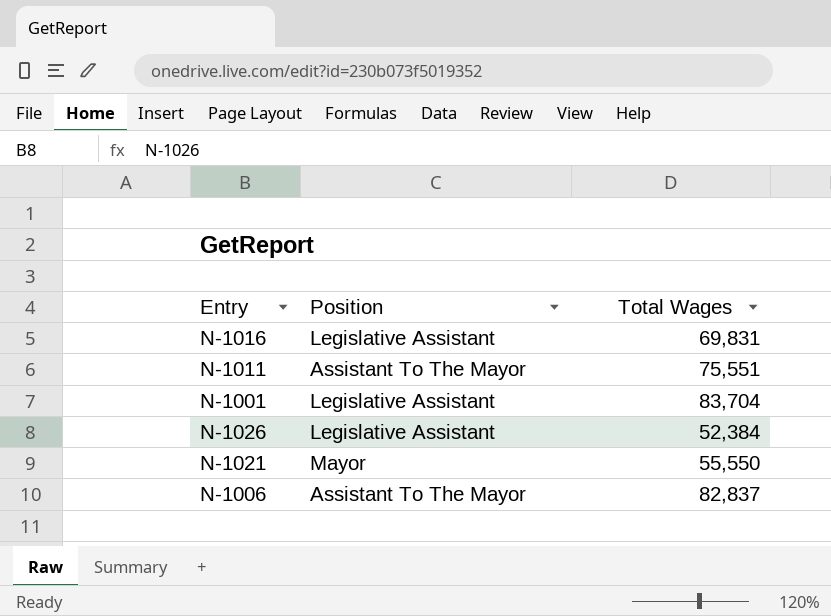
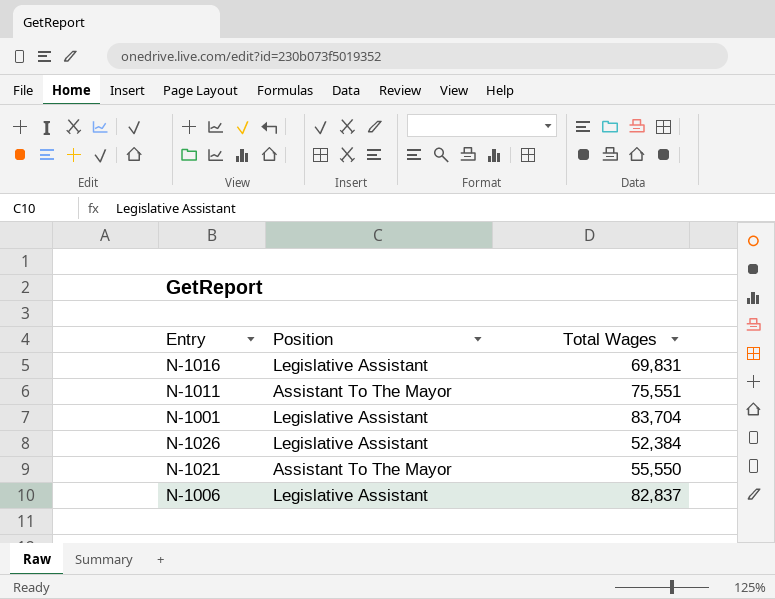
N-1021 | Position: Mayor -> Assistant To The Mayor
N-1006 | Position: Assistant To The Mayor -> Legislative Assistant

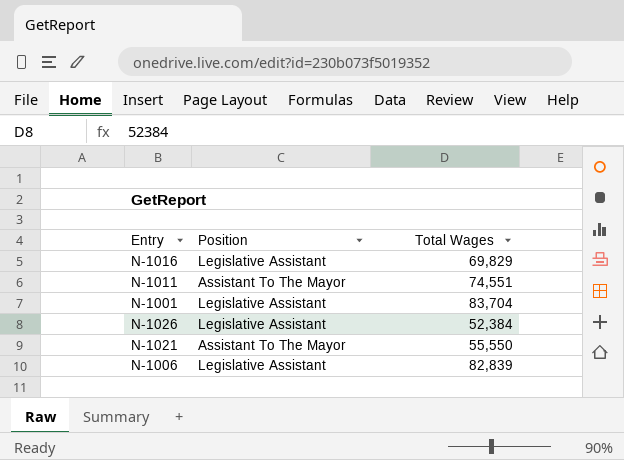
N-1016 | Total Wages: 69,831 -> 69,829
N-1011 | Total Wages: 75,551 -> 74,551
N-1006 | Total Wages: 82,837 -> 82,839

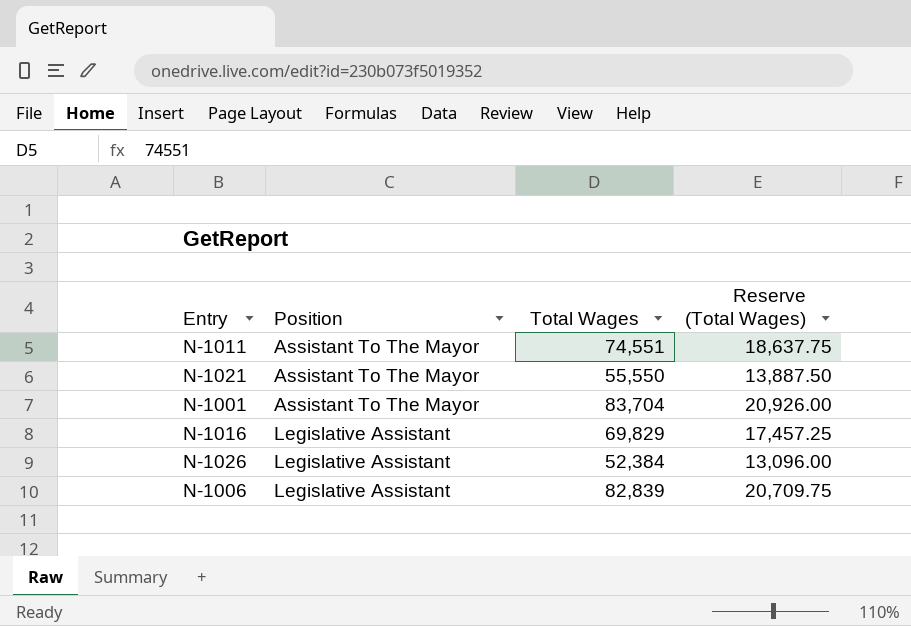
row order: none -> Position ascending
column Reserve (Total Wages) | formula: none -> [Total Wages] * 0.25
N-1001 | Position: Legislative Assistant -> Assistant To The Mayor

